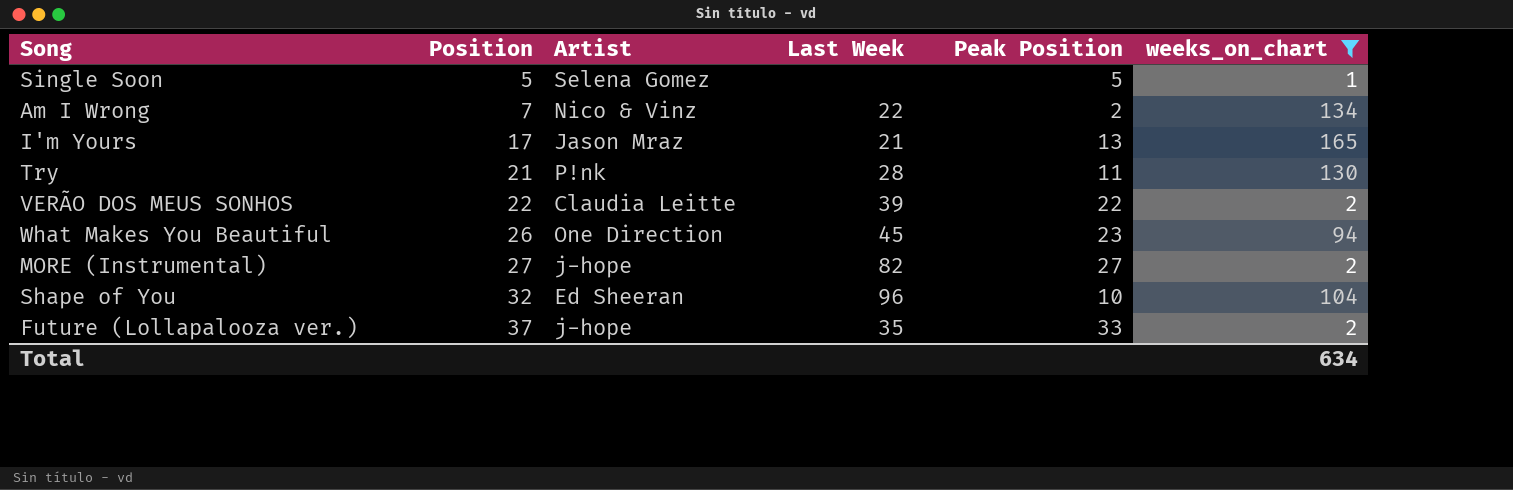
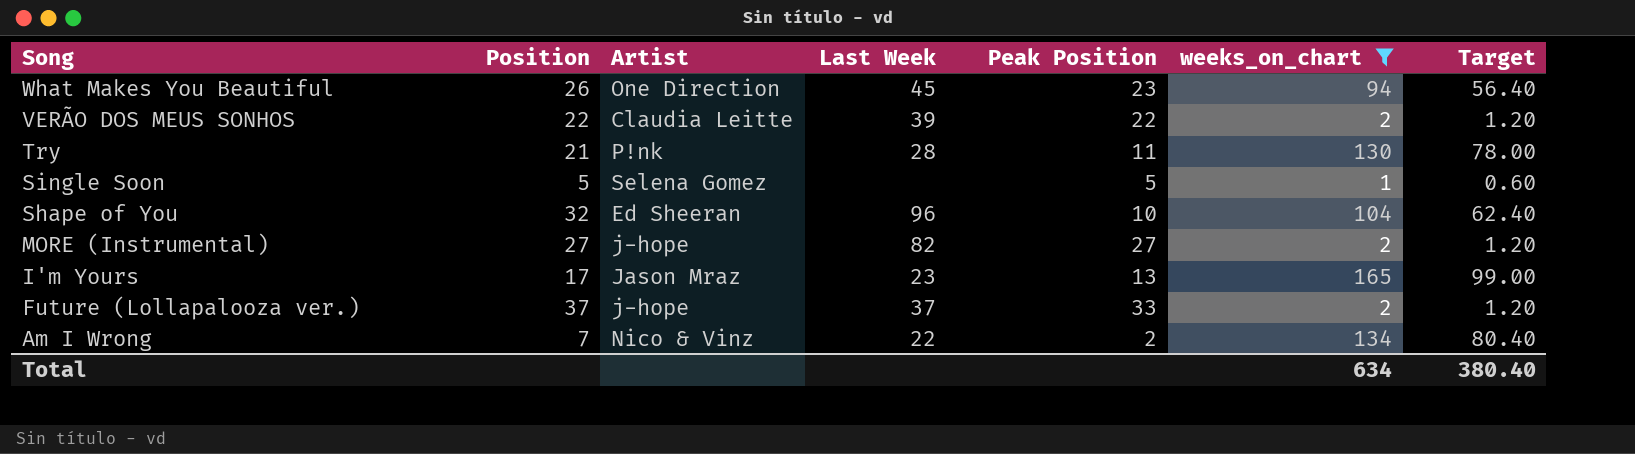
row order: Position ascending -> Song descending
column Target | formula: none -> [weeks_on_chart] * 0.6
I'm Yours | Last Week: 21 -> 23
Future (Lollapalooza ver.) | Last Week: 35 -> 37

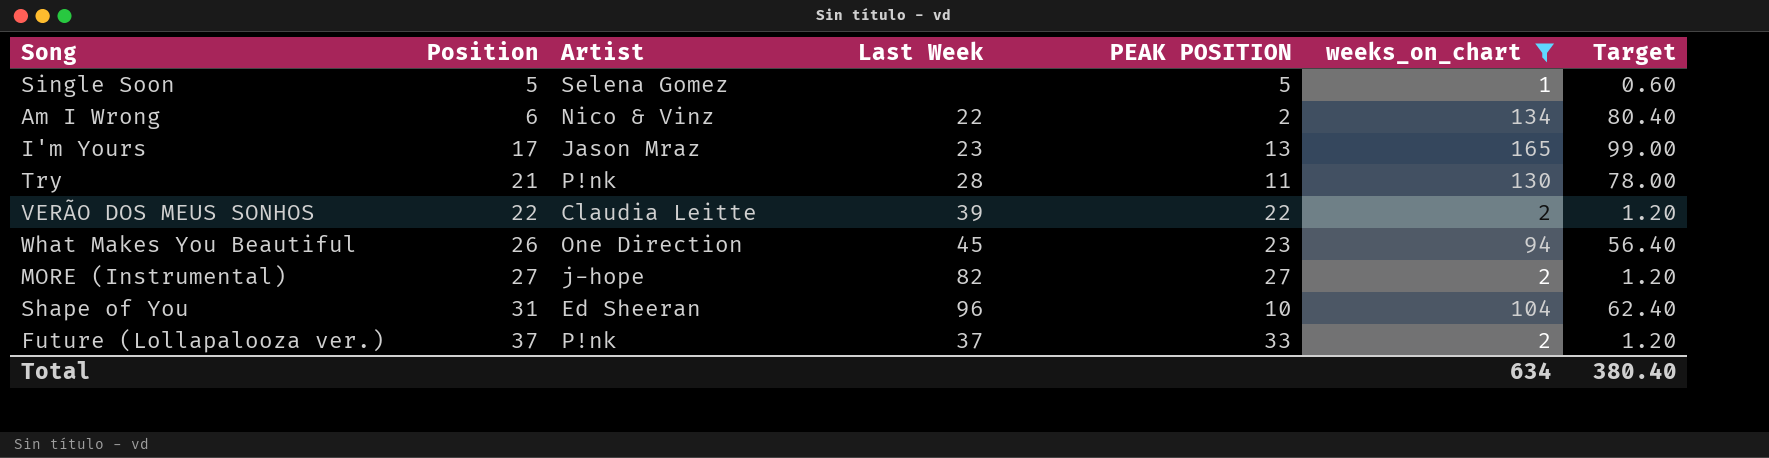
row order: Song descending -> Position ascending
column name: Peak Position -> PEAK POSITION
Am I Wrong | Position: 7 -> 6
Shape of You | Position: 32 -> 31
Future (Lollapalooza ver.) | Artist: j-hope -> P!nk

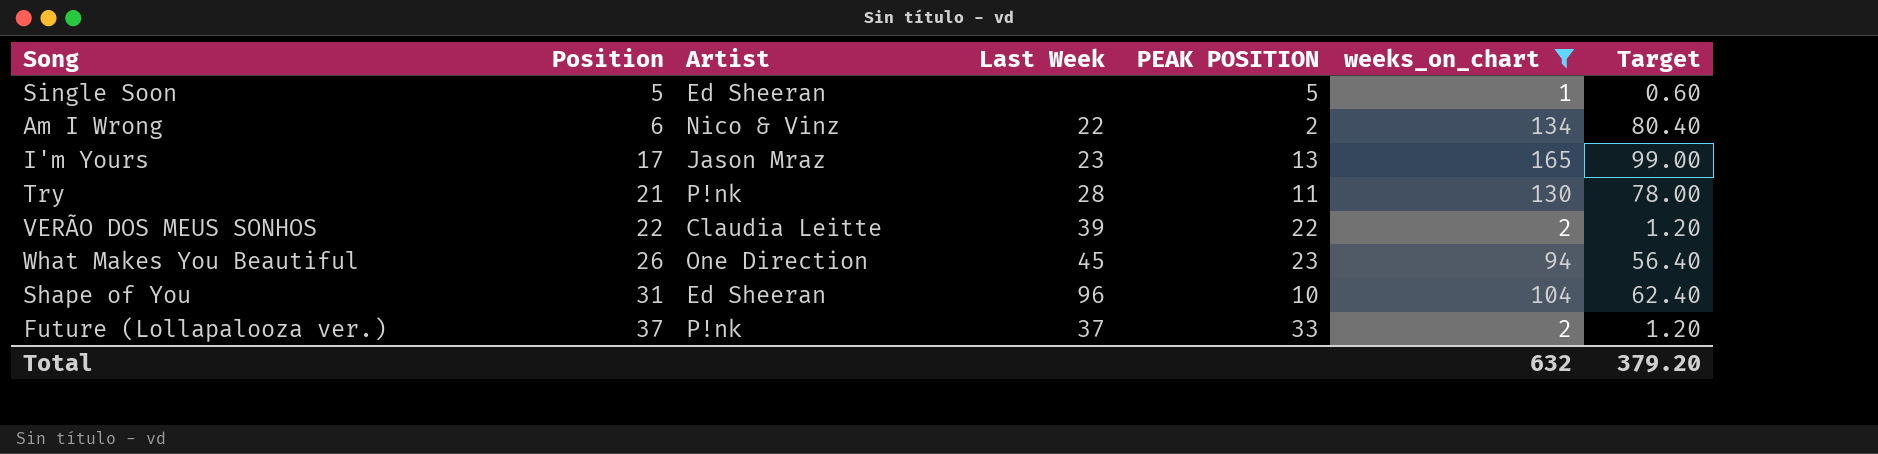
row MORE (Instrumental): 27 | j-hope | 82 | 27 | 2 | 1.20 -> none
Single Soon | Artist: Selena Gomez -> Ed Sheeran
Total | weeks_on_chart: 634 -> 632
Total | Target: 380.40 -> 379.20

